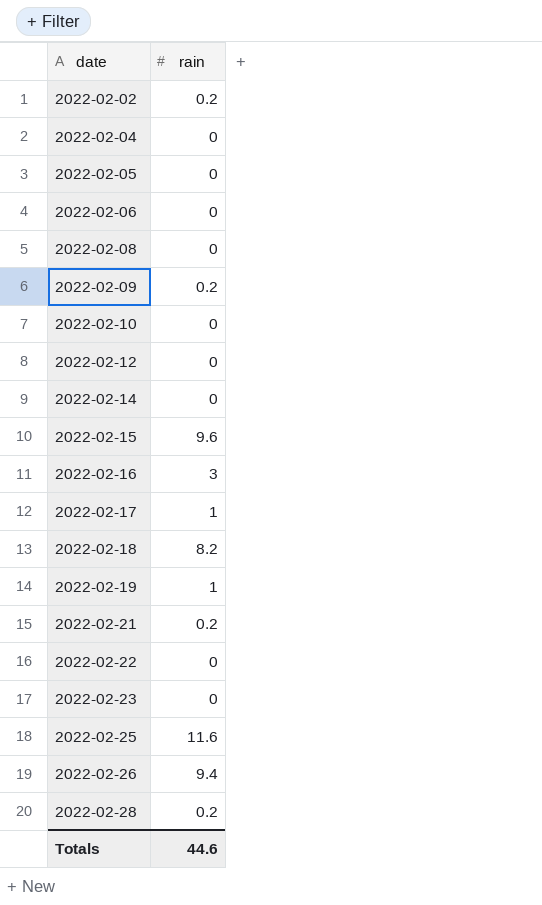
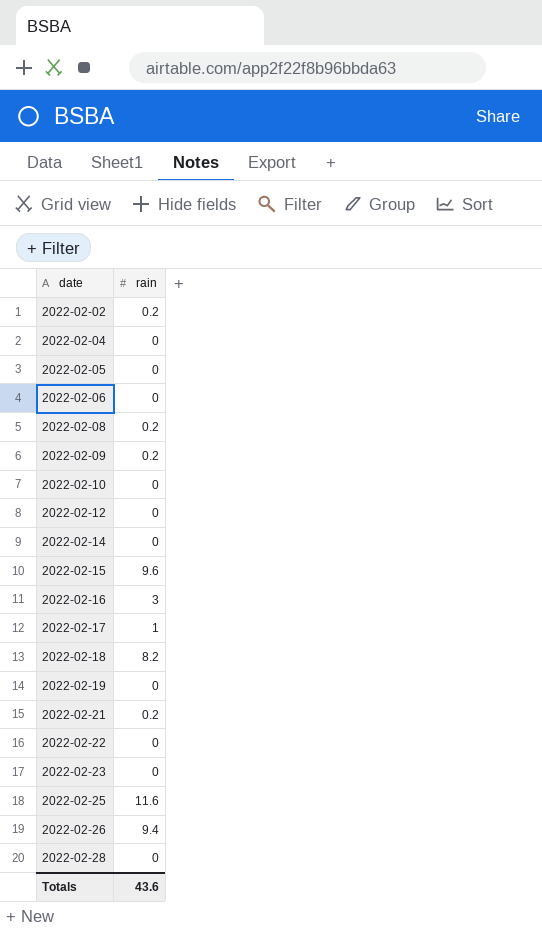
2022-02-08 | rain: 0 -> 0.2
2022-02-19 | rain: 1 -> 0
2022-02-28 | rain: 0.2 -> 0
Totals | rain: 44.6 -> 43.6

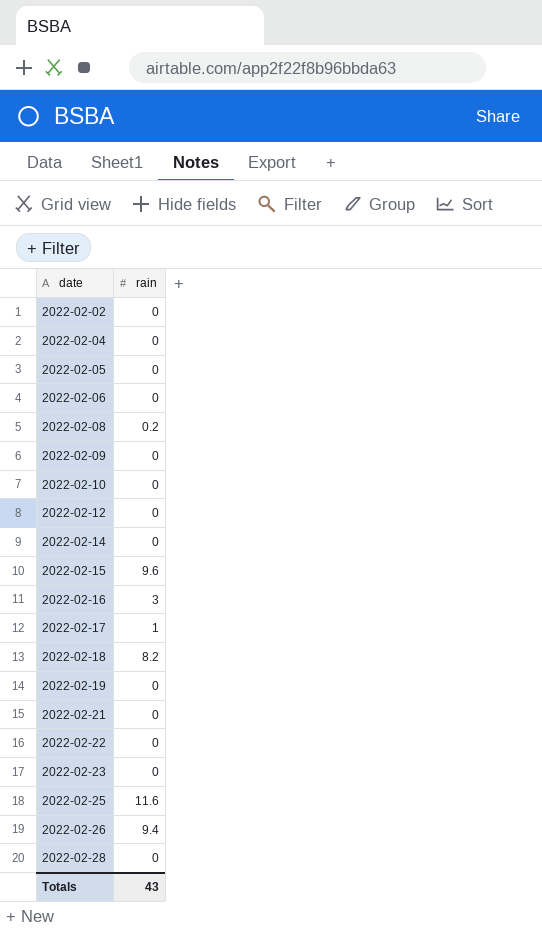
2022-02-02 | rain: 0.2 -> 0
2022-02-09 | rain: 0.2 -> 0
2022-02-21 | rain: 0.2 -> 0
Totals | rain: 43.6 -> 43

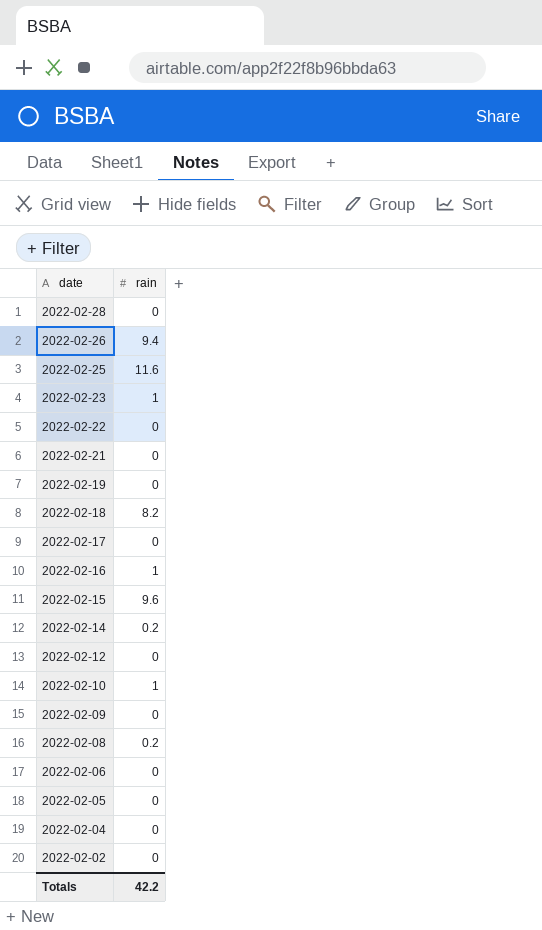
row order: date ascending -> date descending
2022-02-23 | rain: 0 -> 1
2022-02-17 | rain: 1 -> 0
2022-02-16 | rain: 3 -> 1
2022-02-14 | rain: 0 -> 0.2
2022-02-10 | rain: 0 -> 1
Totals | rain: 43 -> 42.2

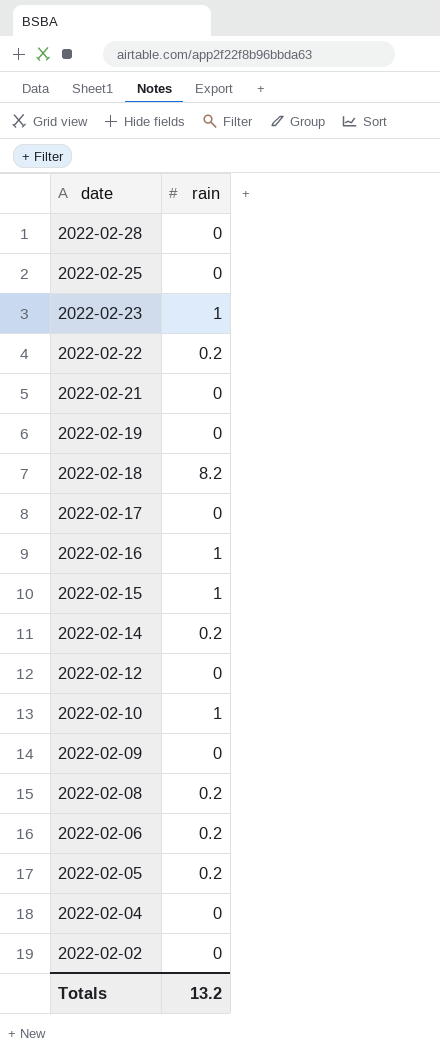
row 2022-02-26: 9.4 -> none
2022-02-25 | rain: 11.6 -> 0
2022-02-22 | rain: 0 -> 0.2
2022-02-15 | rain: 9.6 -> 1
2022-02-06 | rain: 0 -> 0.2
2022-02-05 | rain: 0 -> 0.2
Totals | rain: 42.2 -> 13.2

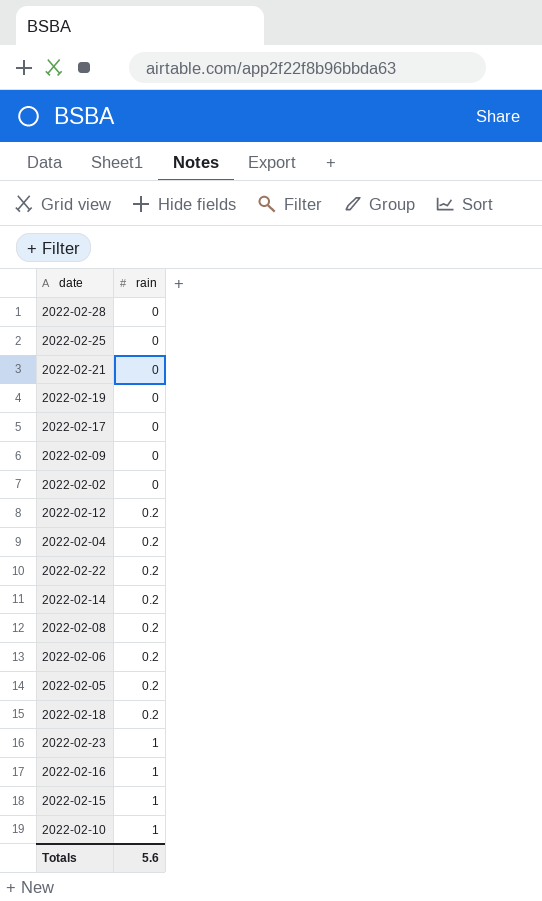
row order: date descending -> rain ascending
2022-02-12 | rain: 0 -> 0.2
2022-02-04 | rain: 0 -> 0.2
2022-02-18 | rain: 8.2 -> 0.2
Totals | rain: 13.2 -> 5.6

